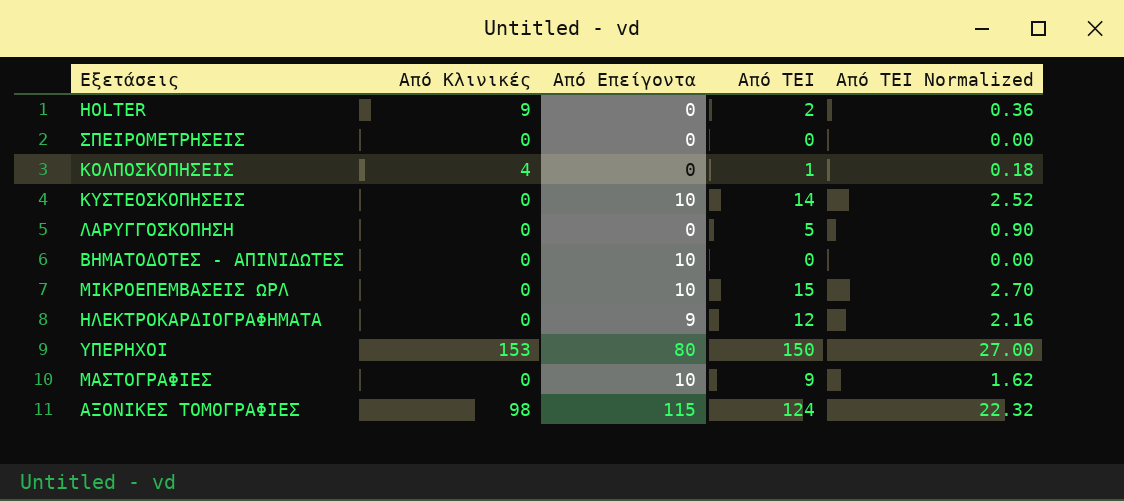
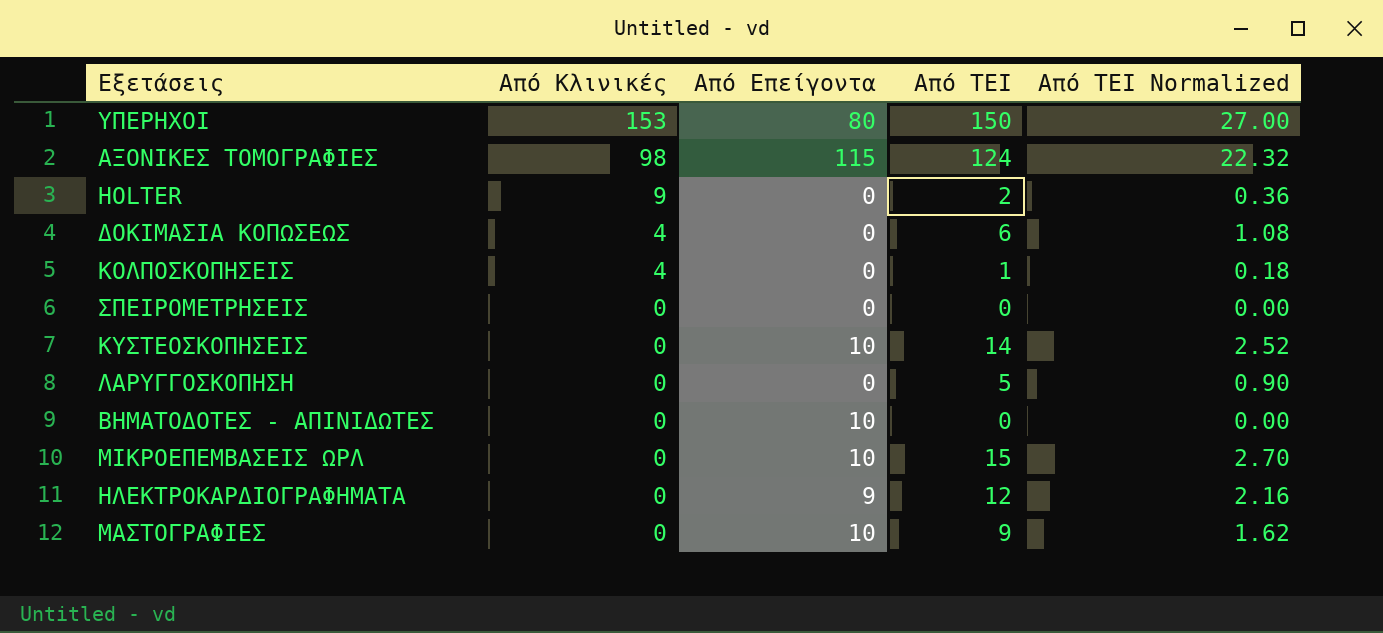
row order: none -> Από Κλινικές descending
row ΔΟΚΙΜΑΣΙΑ ΚΟΠΩΣΕΩΣ: none -> 4 | 0 | 6 | 1.08

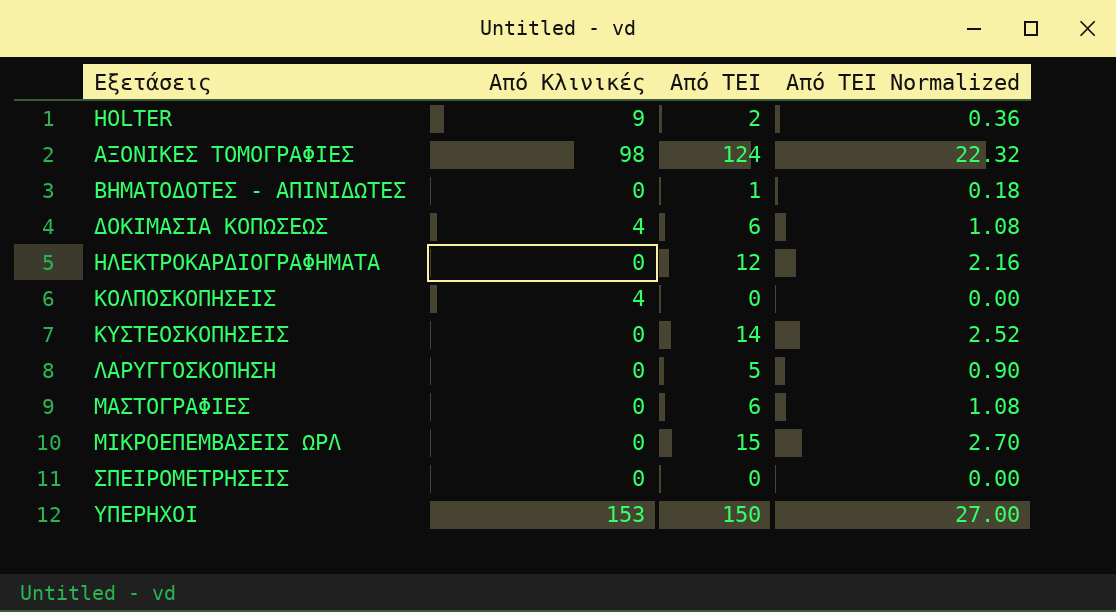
row order: Από Κλινικές descending -> Εξετάσεις ascending
column Από Επείγοντα | position: 3 -> none
ΒΗΜΑΤΟΔΟΤΕΣ - ΑΠΙΝΙΔΩΤΕΣ | Από ΤΕΙ: 0 -> 1
ΒΗΜΑΤΟΔΟΤΕΣ - ΑΠΙΝΙΔΩΤΕΣ | Από ΤΕΙ Normalized: 0.00 -> 0.18
ΚΟΛΠΟΣΚΟΠΗΣΕΙΣ | Από ΤΕΙ: 1 -> 0
ΚΟΛΠΟΣΚΟΠΗΣΕΙΣ | Από ΤΕΙ Normalized: 0.18 -> 0.00
ΜΑΣΤΟΓΡΑΦΙΕΣ | Από ΤΕΙ: 9 -> 6
ΜΑΣΤΟΓΡΑΦΙΕΣ | Από ΤΕΙ Normalized: 1.62 -> 1.08

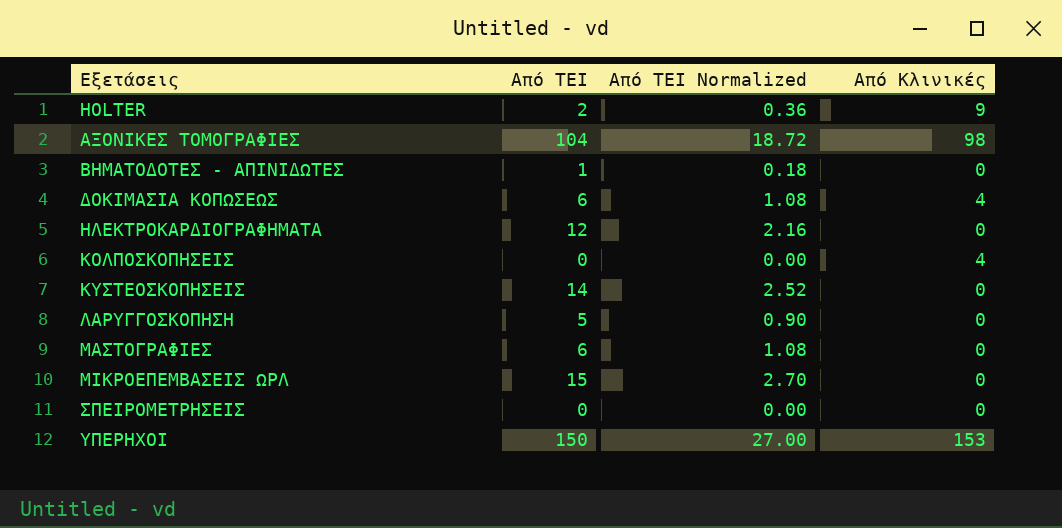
column Από Κλινικές | position: 2 -> 4
ΑΞΟΝΙΚΕΣ ΤΟΜΟΓΡΑΦΙΕΣ | Από ΤΕΙ: 124 -> 104
ΑΞΟΝΙΚΕΣ ΤΟΜΟΓΡΑΦΙΕΣ | Από ΤΕΙ Normalized: 22.32 -> 18.72

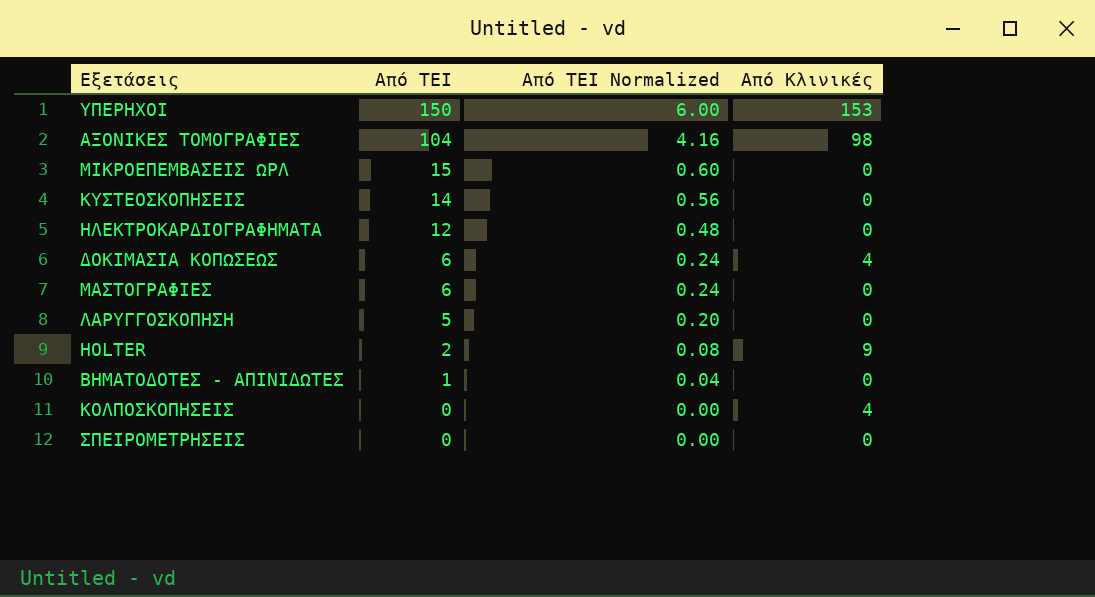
row order: Εξετάσεις ascending -> Από ΤΕΙ descending
column Από ΤΕΙ Normalized | formula: [Από ΤΕΙ] * 0.18 -> [Από ΤΕΙ] * 0.04

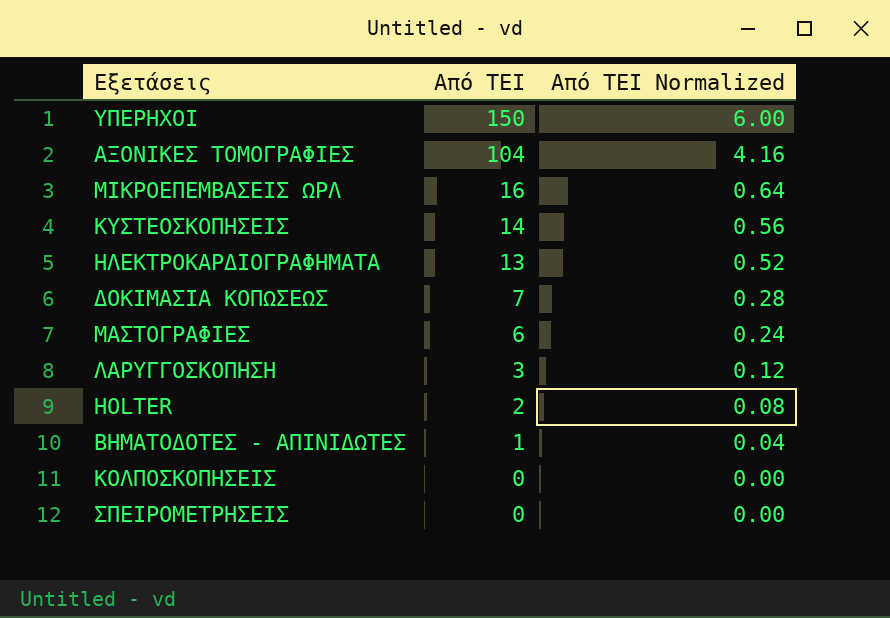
column Από Κλινικές | position: 4 -> none
ΜΙΚΡΟΕΠΕΜΒΑΣΕΙΣ ΩΡΛ | Από ΤΕΙ: 15 -> 16
ΜΙΚΡΟΕΠΕΜΒΑΣΕΙΣ ΩΡΛ | Από ΤΕΙ Normalized: 0.60 -> 0.64
ΗΛΕΚΤΡΟΚΑΡΔΙΟΓΡΑΦΗΜΑΤΑ | Από ΤΕΙ: 12 -> 13
ΗΛΕΚΤΡΟΚΑΡΔΙΟΓΡΑΦΗΜΑΤΑ | Από ΤΕΙ Normalized: 0.48 -> 0.52
ΔΟΚΙΜΑΣΙΑ ΚΟΠΩΣΕΩΣ | Από ΤΕΙ: 6 -> 7
ΔΟΚΙΜΑΣΙΑ ΚΟΠΩΣΕΩΣ | Από ΤΕΙ Normalized: 0.24 -> 0.28
ΛΑΡΥΓΓΟΣΚΟΠΗΣΗ | Από ΤΕΙ: 5 -> 3
ΛΑΡΥΓΓΟΣΚΟΠΗΣΗ | Από ΤΕΙ Normalized: 0.20 -> 0.12

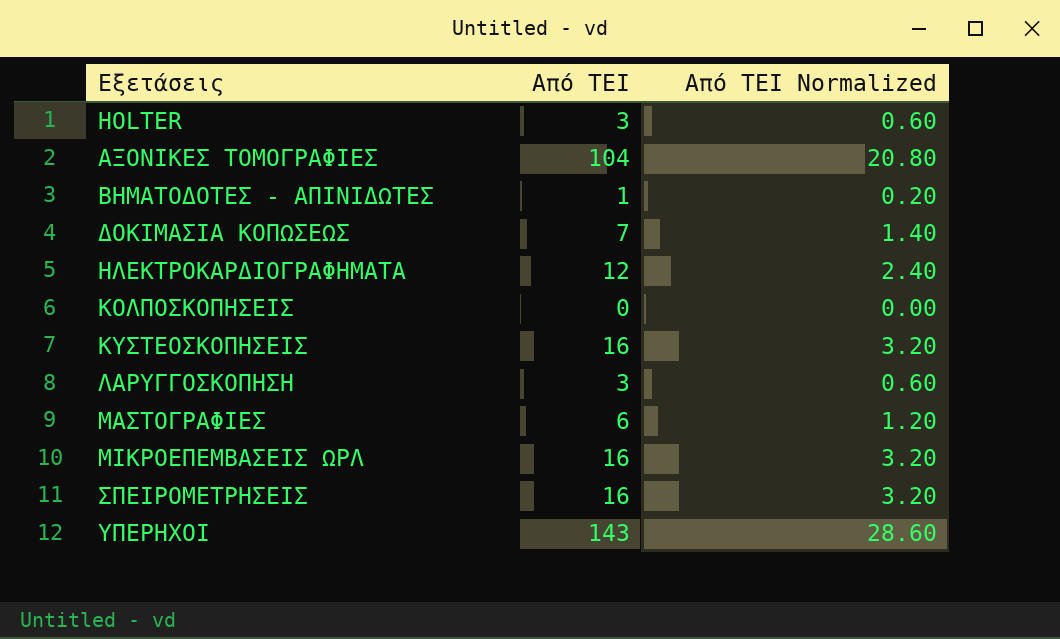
row order: Από ΤΕΙ descending -> Εξετάσεις ascending
column Από ΤΕΙ Normalized | formula: [Από ΤΕΙ] * 0.04 -> [Από ΤΕΙ] * 0.2
HOLTER | Από ΤΕΙ: 2 -> 3
ΗΛΕΚΤΡΟΚΑΡΔΙΟΓΡΑΦΗΜΑΤΑ | Από ΤΕΙ: 13 -> 12
ΚΥΣΤΕΟΣΚΟΠΗΣΕΙΣ | Από ΤΕΙ: 14 -> 16
ΣΠΕΙΡΟΜΕΤΡΗΣΕΙΣ | Από ΤΕΙ: 0 -> 16
ΥΠΕΡΗΧΟΙ | Από ΤΕΙ: 150 -> 143

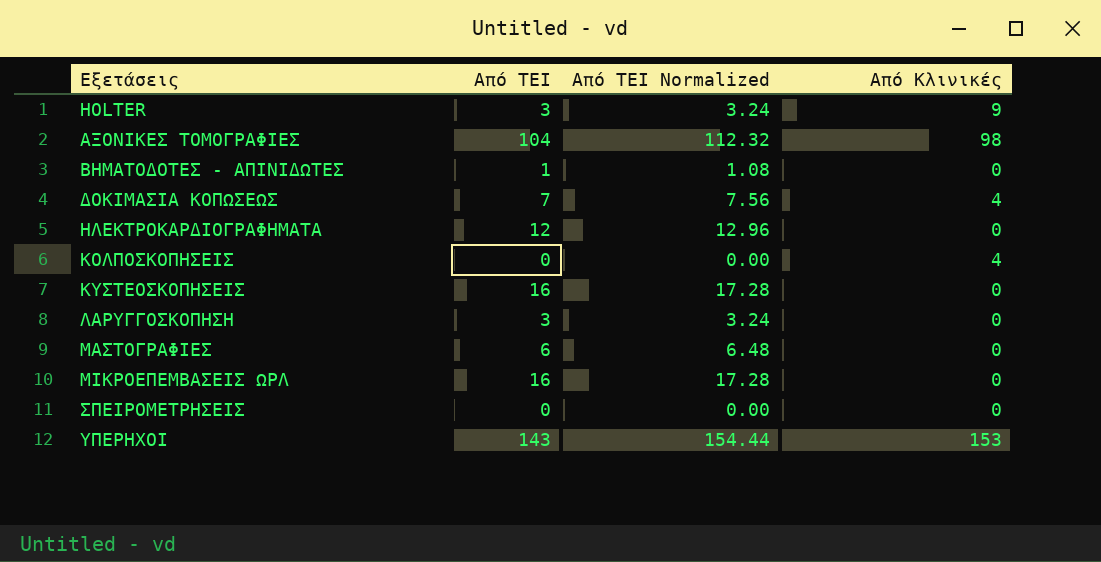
column Από ΤΕΙ Normalized | formula: [Από ΤΕΙ] * 0.2 -> [Από ΤΕΙ] * 1.08
column Από Κλινικές | position: none -> 4
ΣΠΕΙΡΟΜΕΤΡΗΣΕΙΣ | Από ΤΕΙ: 16 -> 0

